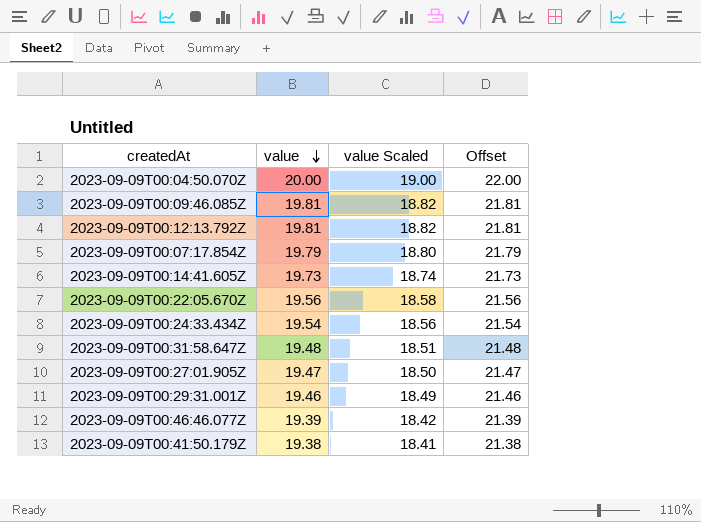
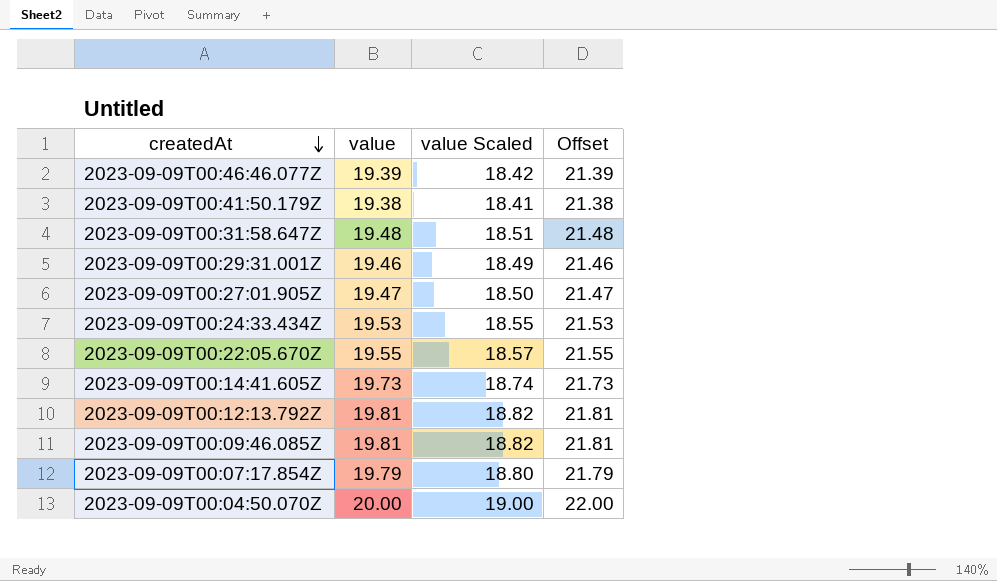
row order: value descending -> createdAt descending
2023-09-09T00:24:33.434Z | value: 19.54 -> 19.53
2023-09-09T00:24:33.434Z | value Scaled: 18.56 -> 18.55
2023-09-09T00:24:33.434Z | Offset: 21.54 -> 21.53
2023-09-09T00:22:05.670Z | value: 19.56 -> 19.55
2023-09-09T00:22:05.670Z | value Scaled: 18.58 -> 18.57
2023-09-09T00:22:05.670Z | Offset: 21.56 -> 21.55

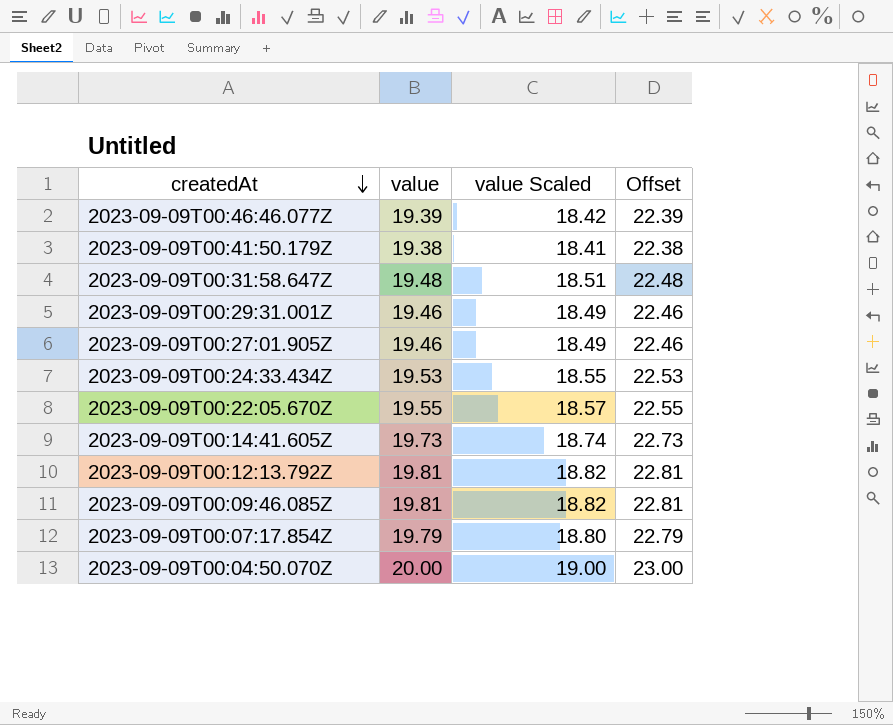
column Offset | formula: [value] + 2 -> [value] + 3
2023-09-09T00:27:01.905Z | value: 19.47 -> 19.46
2023-09-09T00:27:01.905Z | value Scaled: 18.50 -> 18.49

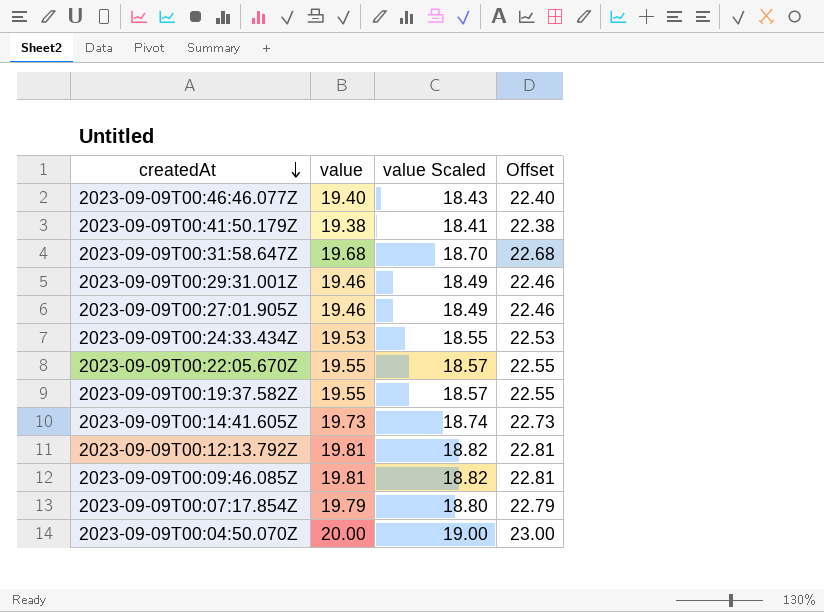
2023-09-09T00:46:46.077Z | value: 19.39 -> 19.40
2023-09-09T00:46:46.077Z | value Scaled: 18.42 -> 18.43
2023-09-09T00:46:46.077Z | Offset: 22.39 -> 22.40
2023-09-09T00:31:58.647Z | value: 19.48 -> 19.68
2023-09-09T00:31:58.647Z | value Scaled: 18.51 -> 18.70
2023-09-09T00:31:58.647Z | Offset: 22.48 -> 22.68
row 2023-09-09T00:19:37.582Z: none -> 19.55 | 18.57 | 22.55

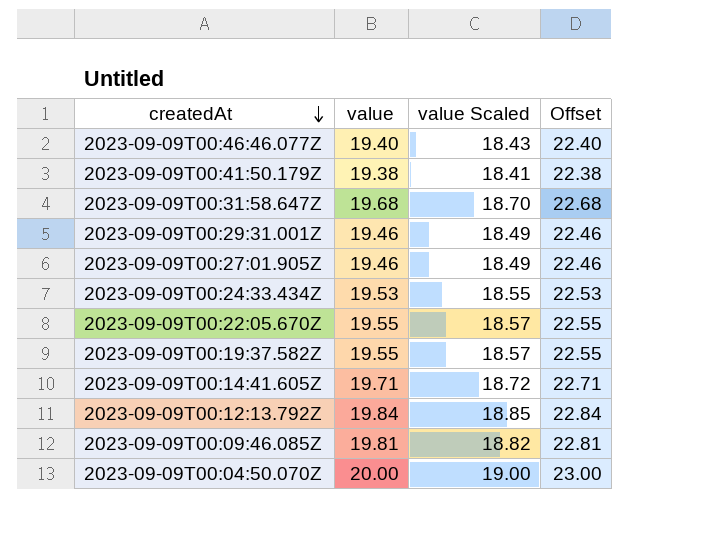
row 2023-09-09T00:07:17.854Z: 19.79 | 18.80 | 22.79 -> none
2023-09-09T00:14:41.605Z | value: 19.73 -> 19.71
2023-09-09T00:14:41.605Z | value Scaled: 18.74 -> 18.72
2023-09-09T00:14:41.605Z | Offset: 22.73 -> 22.71
2023-09-09T00:12:13.792Z | value: 19.81 -> 19.84
2023-09-09T00:12:13.792Z | value Scaled: 18.82 -> 18.85
2023-09-09T00:12:13.792Z | Offset: 22.81 -> 22.84

